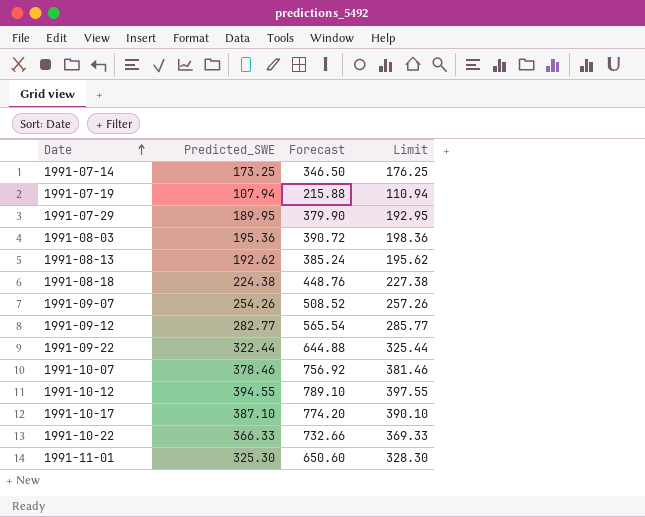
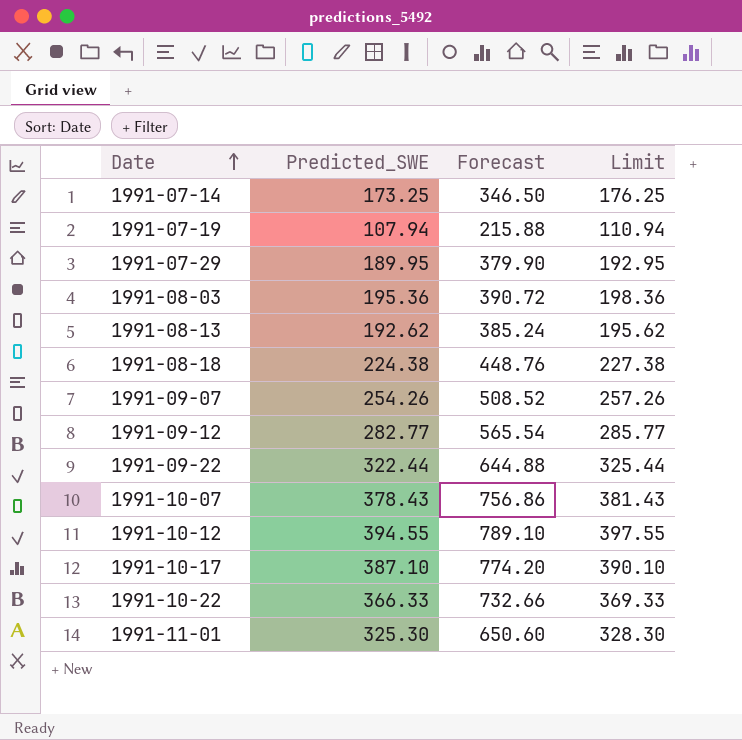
1991-10-07 | Predicted_SWE: 378.46 -> 378.43
1991-10-07 | Forecast: 756.92 -> 756.86
1991-10-07 | Limit: 381.46 -> 381.43

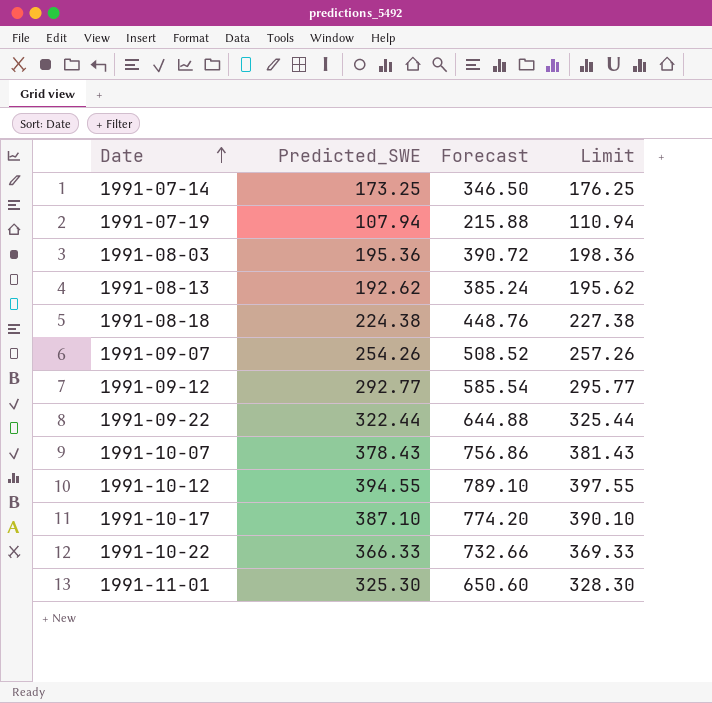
row 1991-07-29: 189.95 | 379.90 | 192.95 -> none
1991-09-12 | Predicted_SWE: 282.77 -> 292.77
1991-09-12 | Forecast: 565.54 -> 585.54
1991-09-12 | Limit: 285.77 -> 295.77

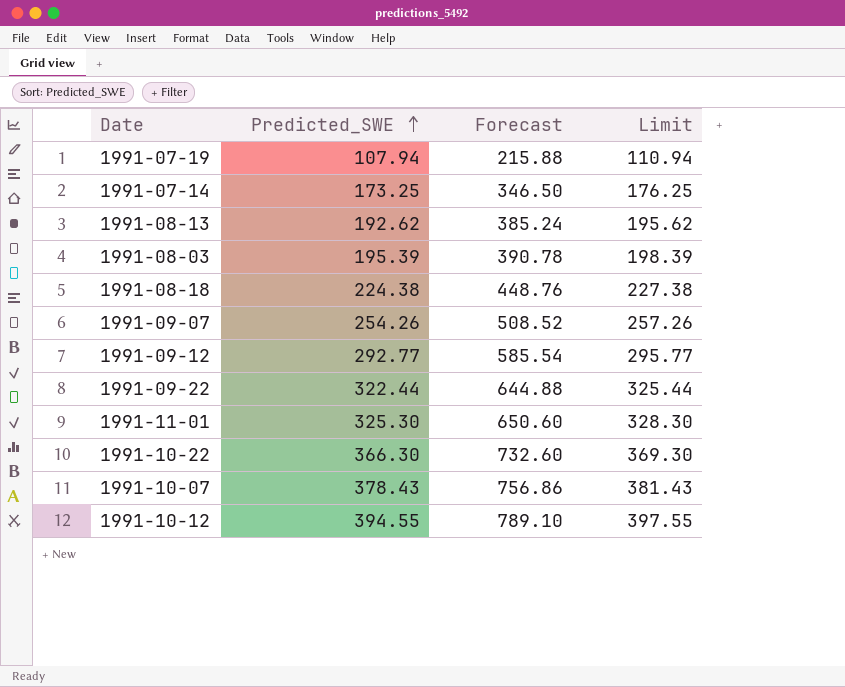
row order: Date ascending -> Predicted_SWE ascending
row 1991-10-17: 387.10 | 774.20 | 390.10 -> none
1991-08-03 | Predicted_SWE: 195.36 -> 195.39
1991-08-03 | Forecast: 390.72 -> 390.78
1991-08-03 | Limit: 198.36 -> 198.39
1991-10-22 | Predicted_SWE: 366.33 -> 366.30
1991-10-22 | Forecast: 732.66 -> 732.60
1991-10-22 | Limit: 369.33 -> 369.30

